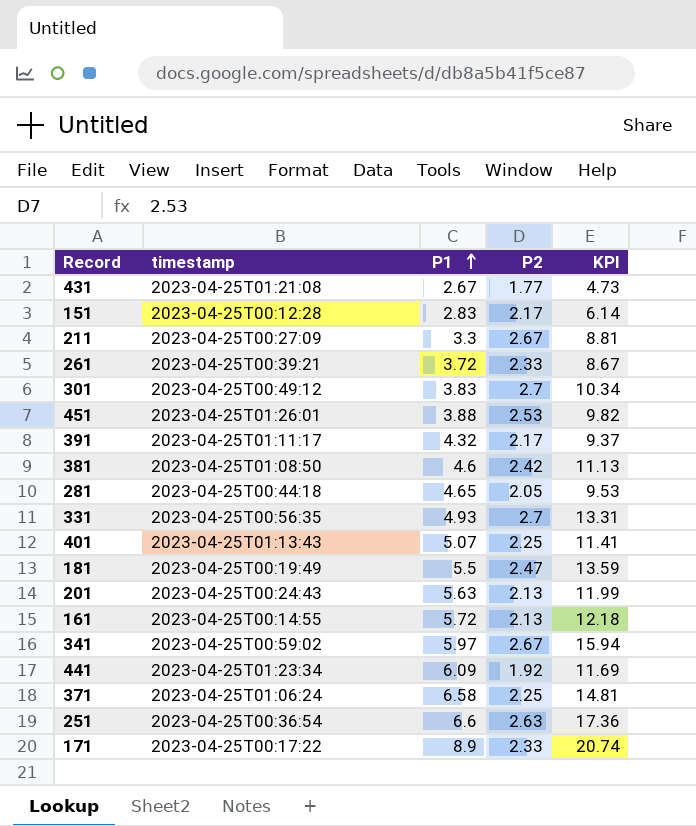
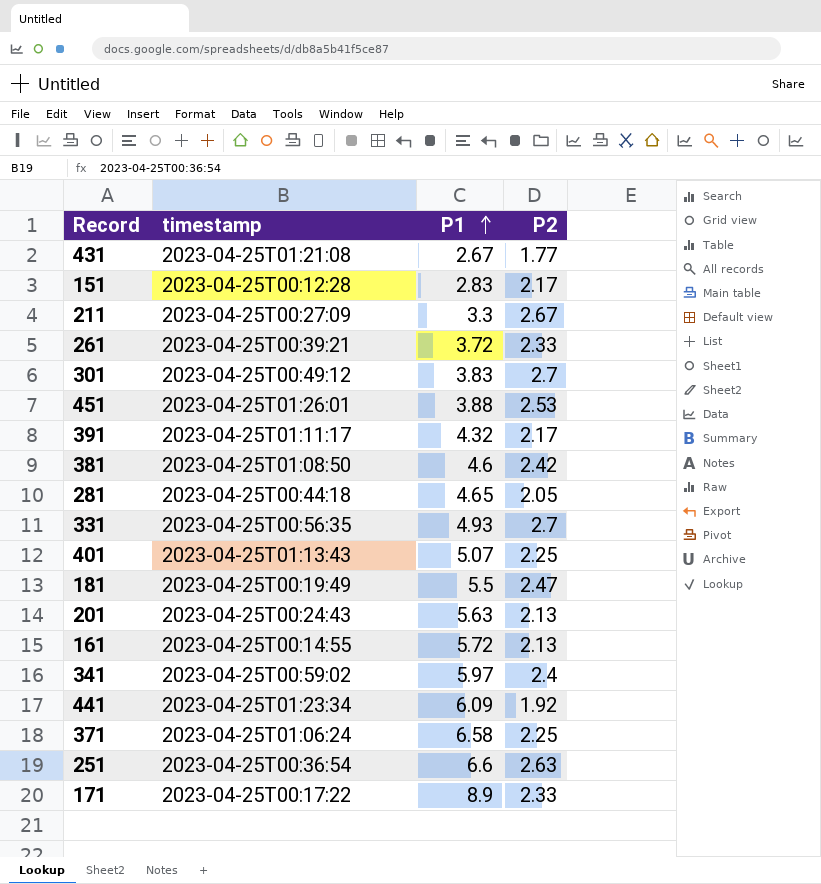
column KPI | formula: [P1] * [P2] -> none
341 | P2: 2.67 -> 2.4

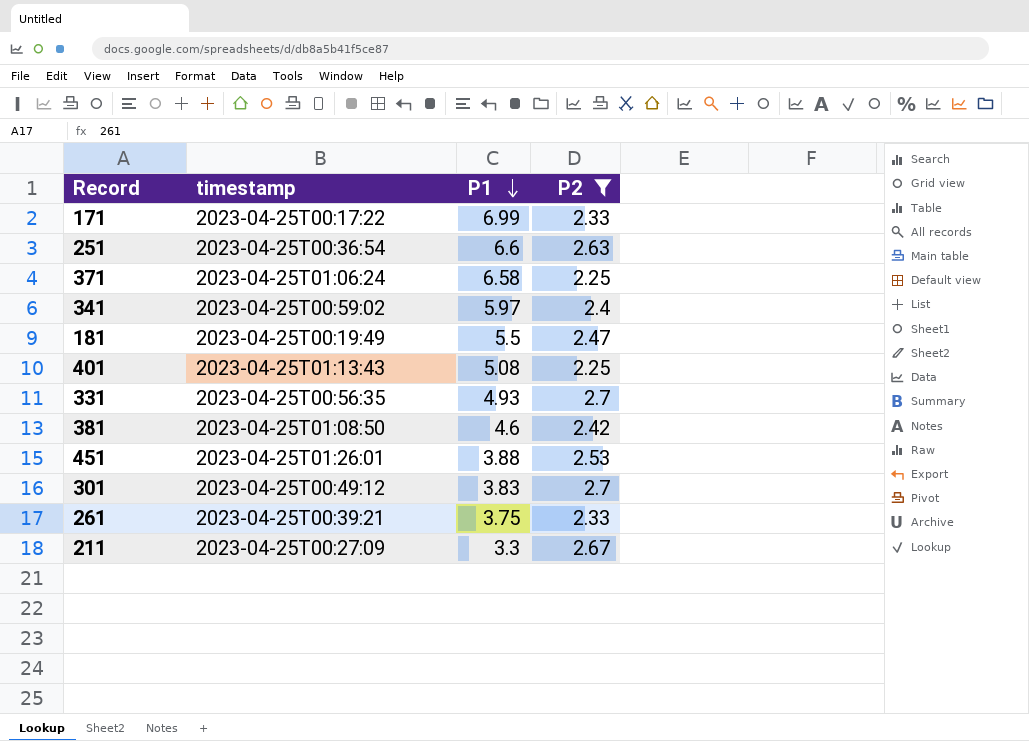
filter: none -> P2 >= 2.25
row order: P1 ascending -> P1 descending
171 | P1: 8.9 -> 6.99
401 | P1: 5.07 -> 5.08
261 | P1: 3.72 -> 3.75

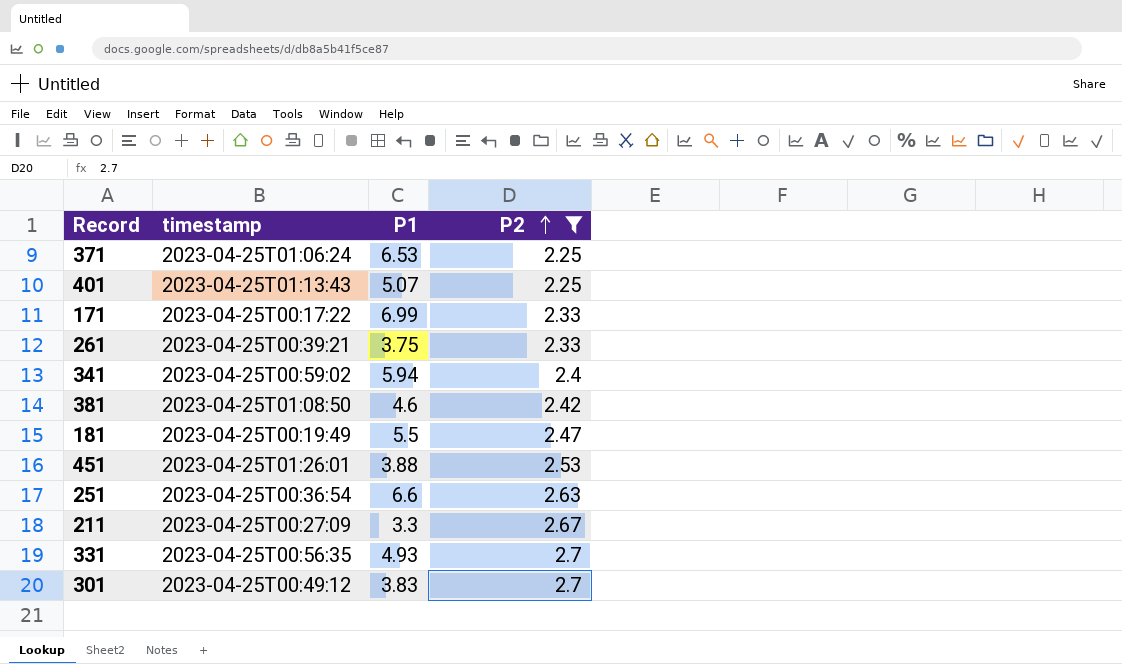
row order: P1 descending -> P2 ascending
371 | P1: 6.58 -> 6.53
401 | P1: 5.08 -> 5.07
341 | P1: 5.97 -> 5.94

